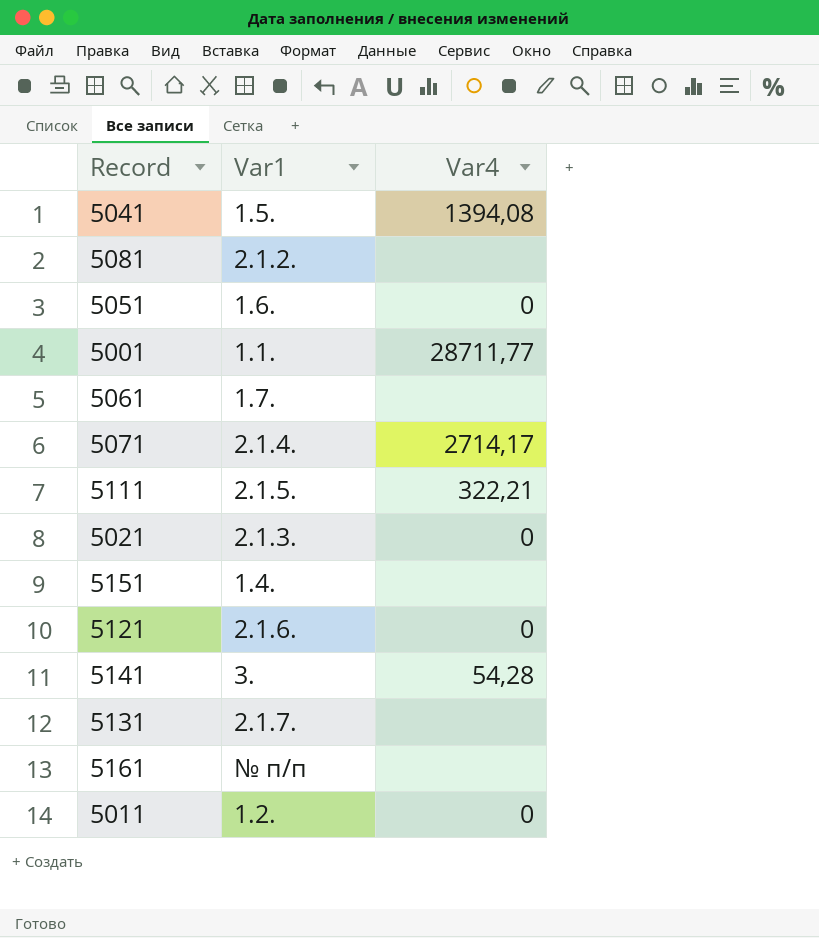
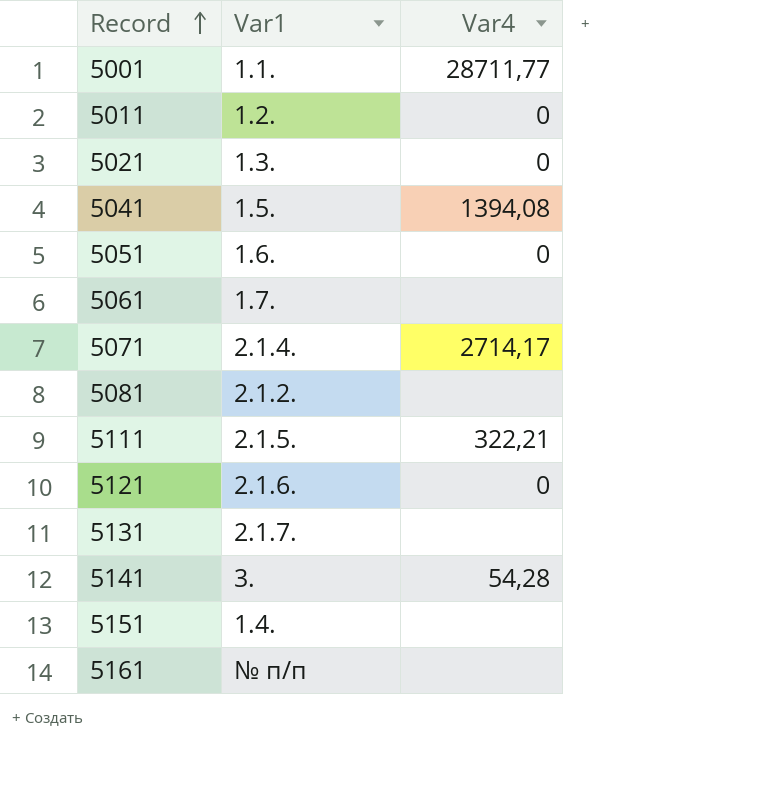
row order: none -> Record ascending
5021 | Var1: 2.1.3. -> 1.3.

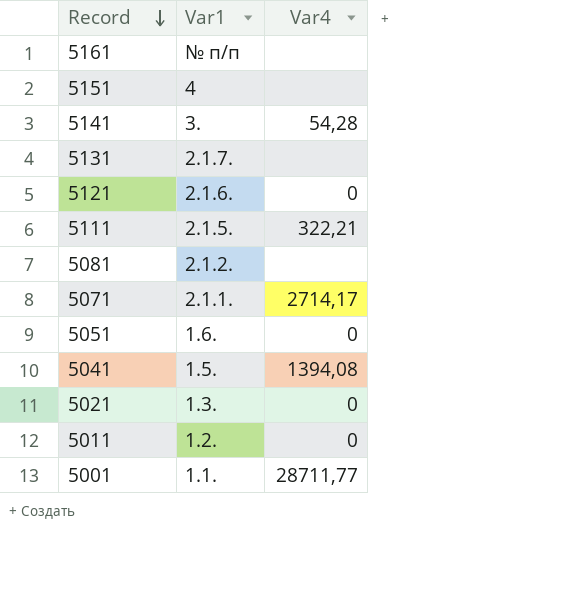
row order: Record ascending -> Record descending
row 5061: 1.7. | none -> none
5151 | Var1: 1.4. -> 4
5071 | Var1: 2.1.4. -> 2.1.1.

